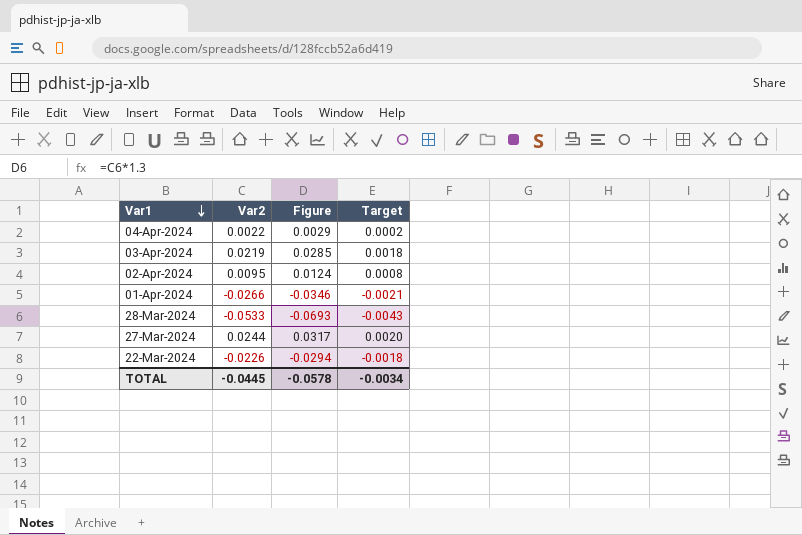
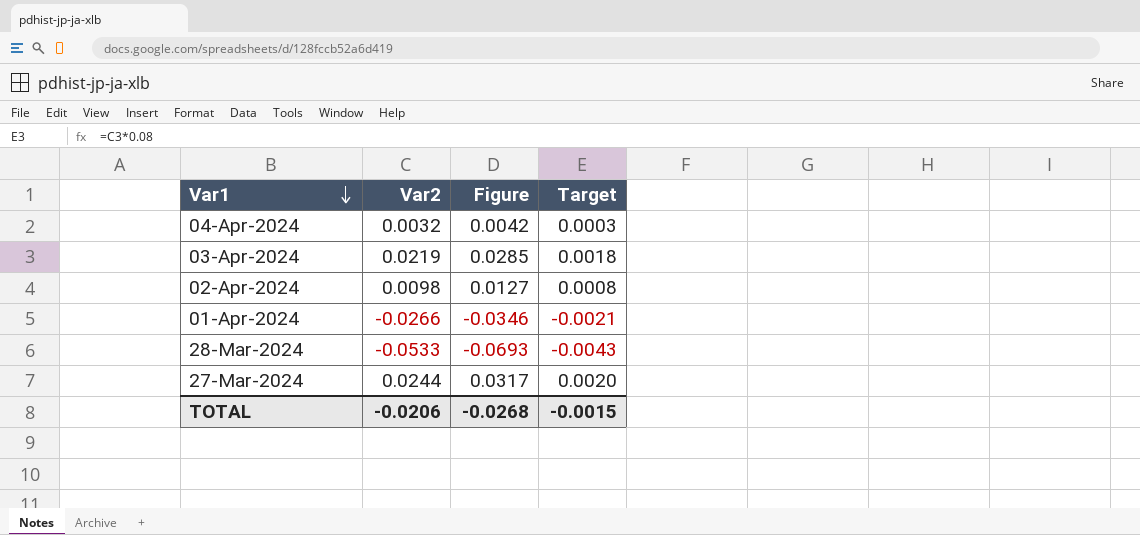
row 22-Mar-2024: -0.0226 | -0.0294 | -0.0018 -> none
04-Apr-2024 | Var2: 0.0022 -> 0.0032
04-Apr-2024 | Figure: 0.0029 -> 0.0042
04-Apr-2024 | Target: 0.0002 -> 0.0003
02-Apr-2024 | Var2: 0.0095 -> 0.0098
02-Apr-2024 | Figure: 0.0124 -> 0.0127
TOTAL | Var2: -0.0445 -> -0.0206
TOTAL | Figure: -0.0578 -> -0.0268
TOTAL | Target: -0.0034 -> -0.0015

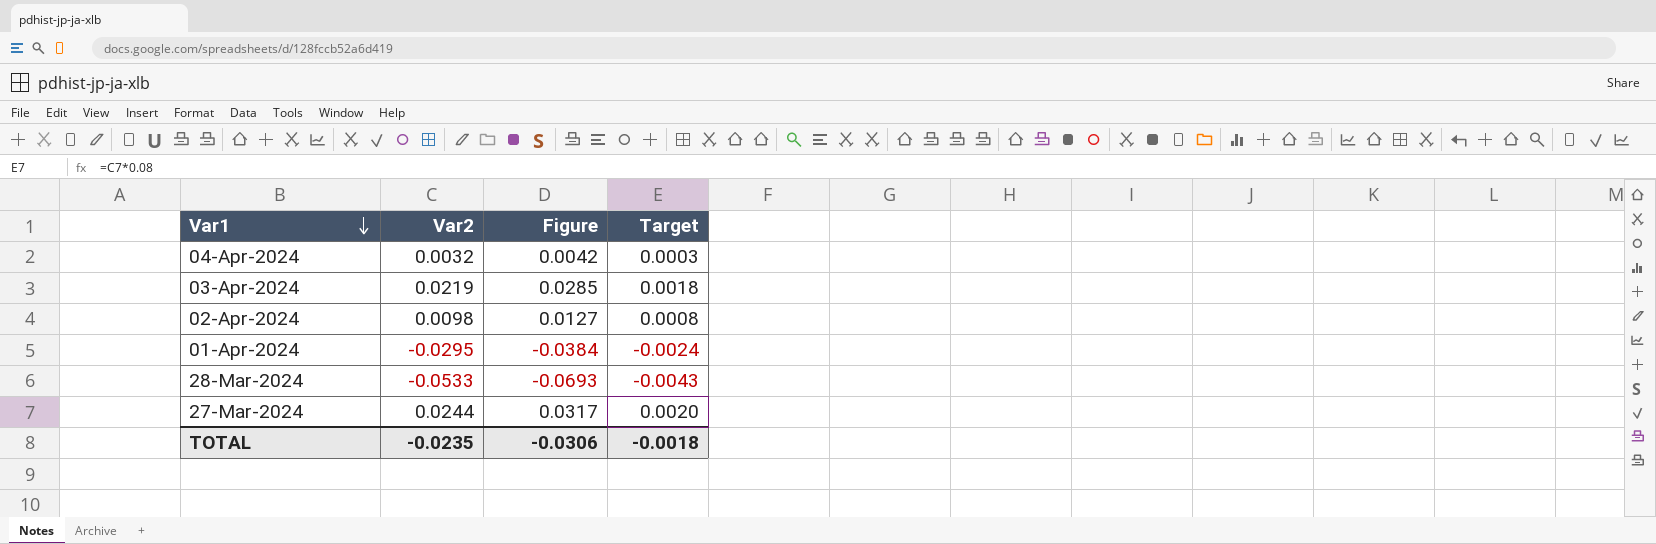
01-Apr-2024 | Var2: -0.0266 -> -0.0295
01-Apr-2024 | Figure: -0.0346 -> -0.0384
01-Apr-2024 | Target: -0.0021 -> -0.0024
TOTAL | Var2: -0.0206 -> -0.0235
TOTAL | Figure: -0.0268 -> -0.0306
TOTAL | Target: -0.0015 -> -0.0018

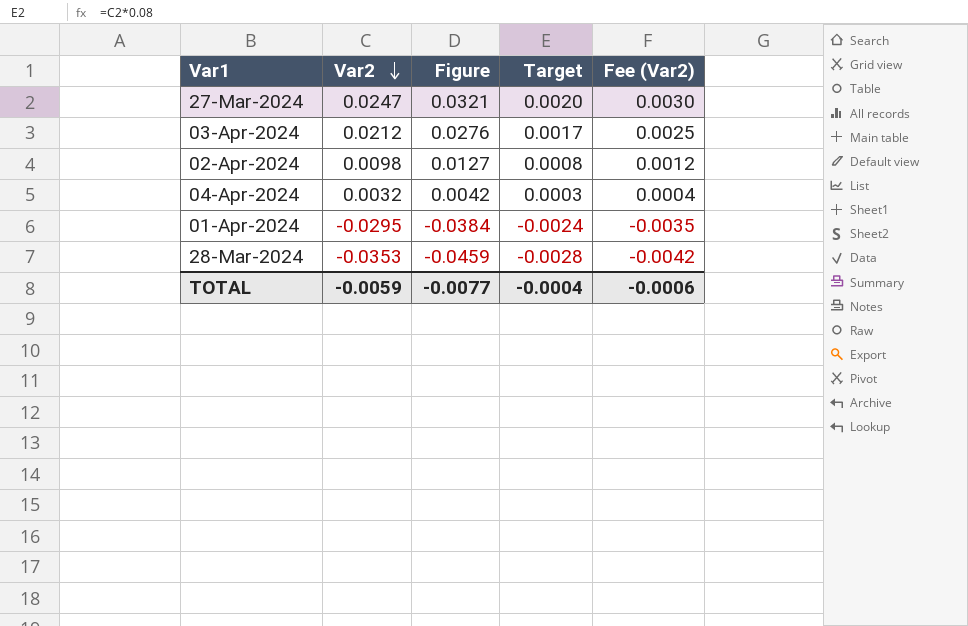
row order: Var1 descending -> Var2 descending
column Fee (Var2) | formula: none -> [Var2] * 0.12
27-Mar-2024 | Var2: 0.0244 -> 0.0247
27-Mar-2024 | Figure: 0.0317 -> 0.0321
03-Apr-2024 | Var2: 0.0219 -> 0.0212
03-Apr-2024 | Figure: 0.0285 -> 0.0276
03-Apr-2024 | Target: 0.0018 -> 0.0017
28-Mar-2024 | Var2: -0.0533 -> -0.0353
28-Mar-2024 | Figure: -0.0693 -> -0.0459
28-Mar-2024 | Target: -0.0043 -> -0.0028
TOTAL | Var2: -0.0235 -> -0.0059
TOTAL | Figure: -0.0306 -> -0.0077
TOTAL | Target: -0.0018 -> -0.0004

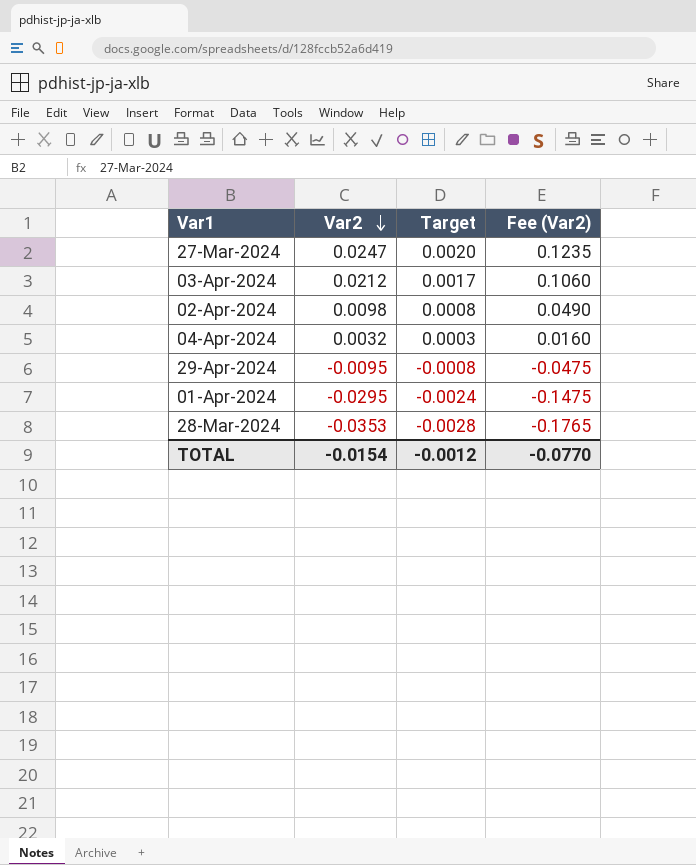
column Figure | formula: [Var2] * 1.3 -> none
column Fee (Var2) | formula: [Var2] * 0.12 -> [Var2] * 5
row 29-Apr-2024: none -> -0.0095 | -0.0008 | -0.0475
TOTAL | Var2: -0.0059 -> -0.0154
TOTAL | Target: -0.0004 -> -0.0012
TOTAL | Fee (Var2): -0.0006 -> -0.0770

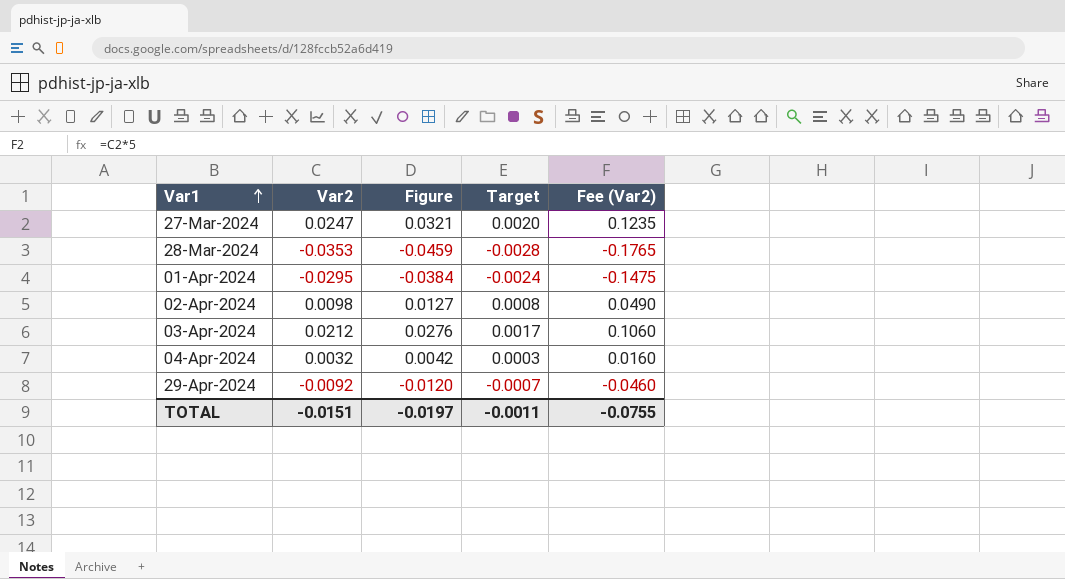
row order: Var2 descending -> Var1 ascending
column Figure | formula: none -> [Var2] * 1.3
29-Apr-2024 | Var2: -0.0095 -> -0.0092
29-Apr-2024 | Target: -0.0008 -> -0.0007
29-Apr-2024 | Fee (Var2): -0.0475 -> -0.0460
TOTAL | Var2: -0.0154 -> -0.0151
TOTAL | Target: -0.0012 -> -0.0011
TOTAL | Fee (Var2): -0.0770 -> -0.0755

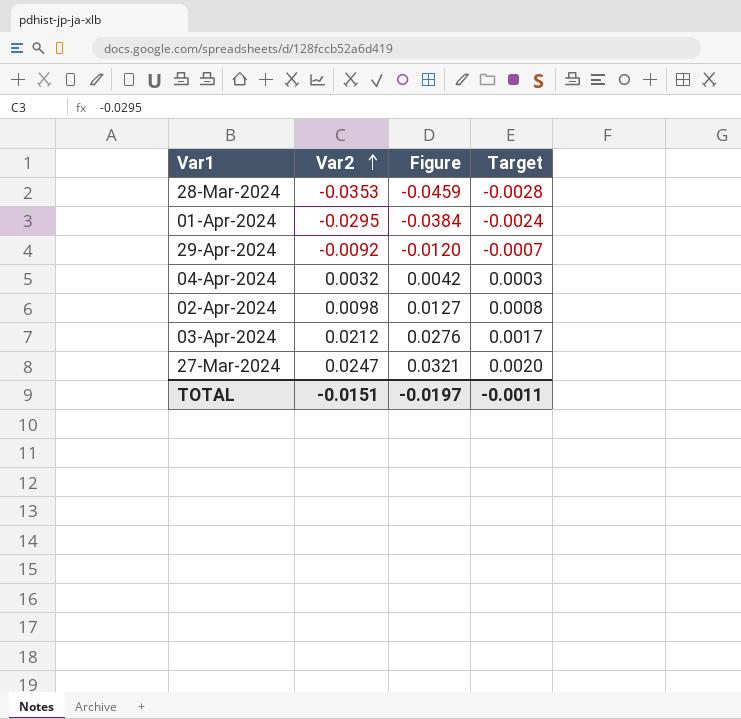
row order: Var1 ascending -> Var2 ascending
column Fee (Var2) | formula: [Var2] * 5 -> none

